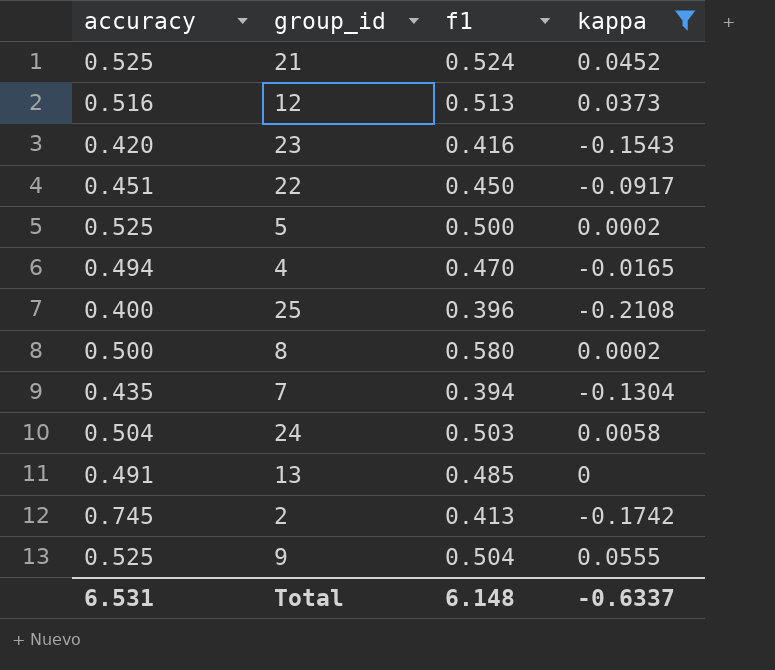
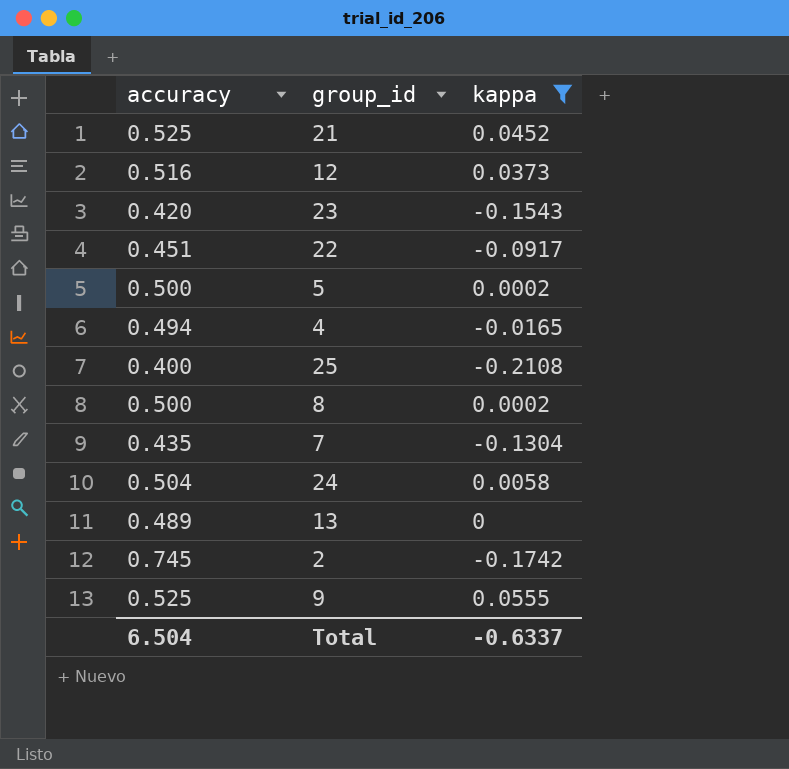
column f1 | position: 3 -> none
5 | accuracy: 0.525 -> 0.500
13 | accuracy: 0.491 -> 0.489
Total | accuracy: 6.531 -> 6.504

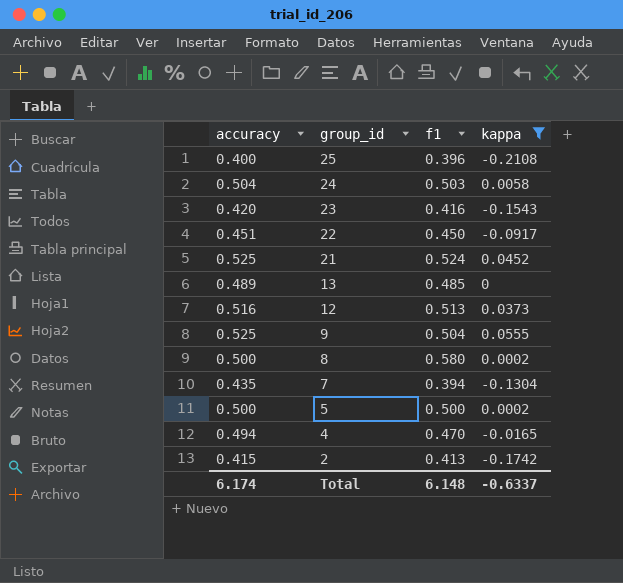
row order: none -> group_id descending
column f1 | position: none -> 3
2 | accuracy: 0.745 -> 0.415
Total | accuracy: 6.504 -> 6.174

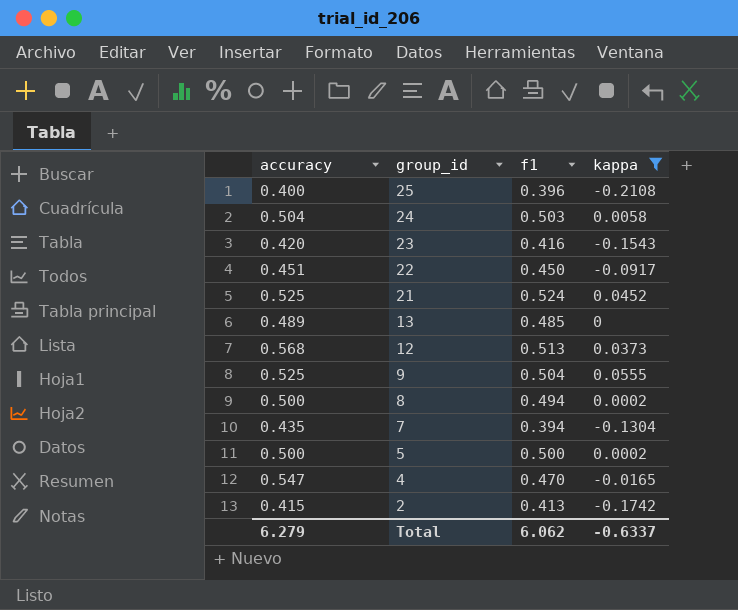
12 | accuracy: 0.516 -> 0.568
8 | f1: 0.580 -> 0.494
4 | accuracy: 0.494 -> 0.547
Total | accuracy: 6.174 -> 6.279
Total | f1: 6.148 -> 6.062

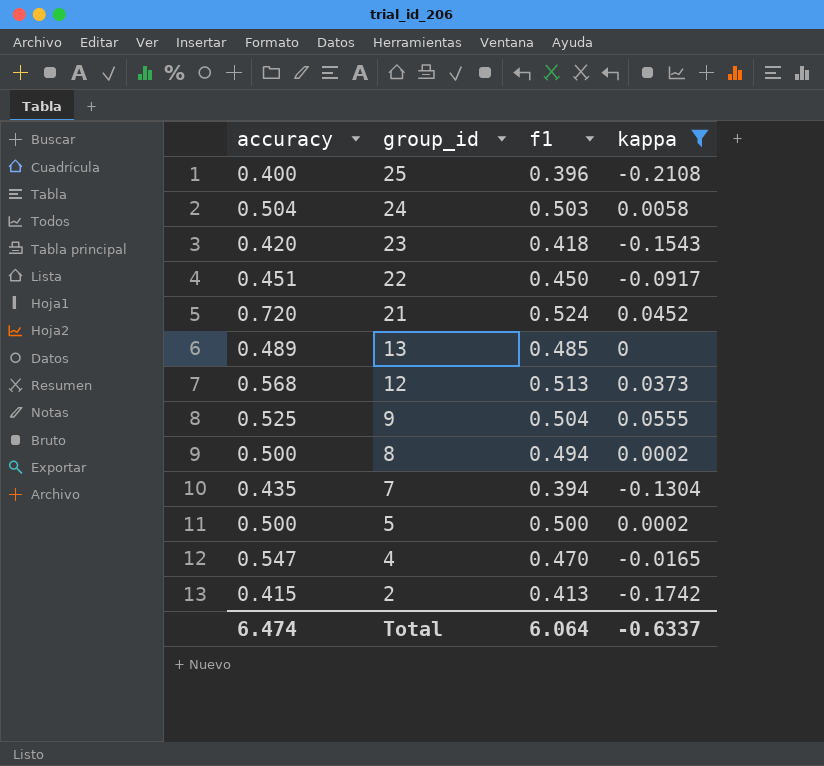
23 | f1: 0.416 -> 0.418
21 | accuracy: 0.525 -> 0.720
Total | accuracy: 6.279 -> 6.474
Total | f1: 6.062 -> 6.064

